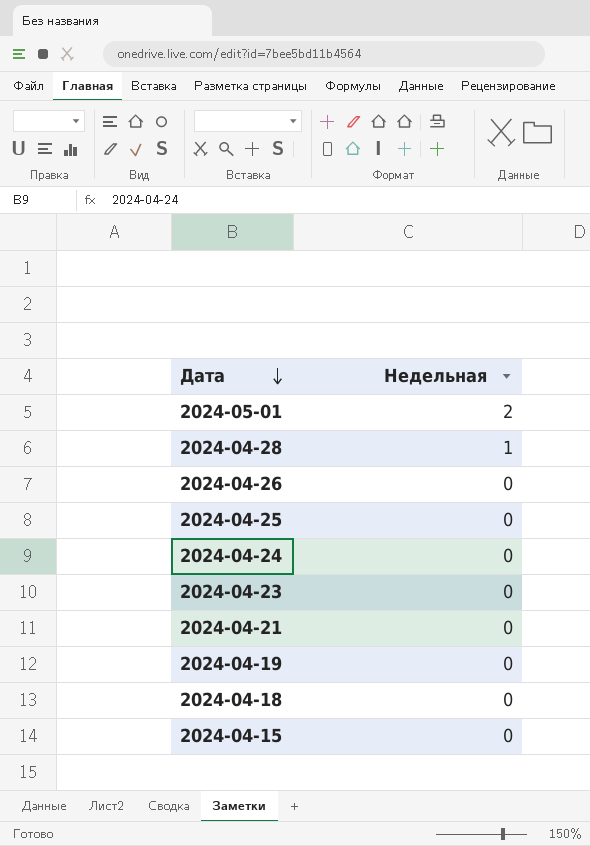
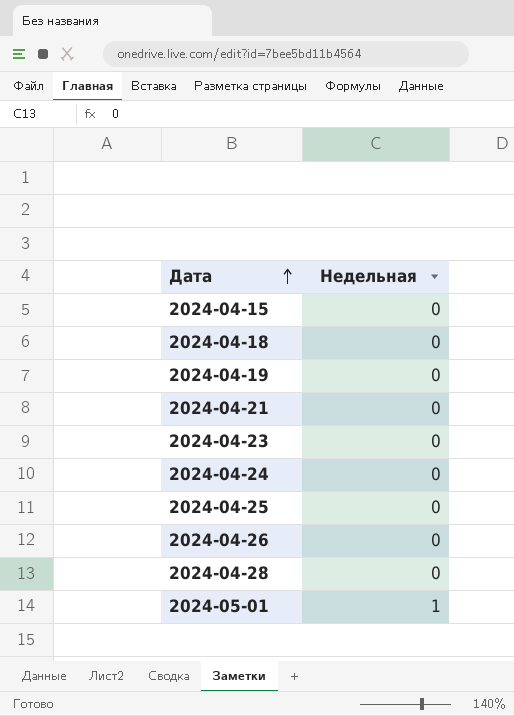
row order: Дата descending -> Дата ascending
2024-04-28 | Недельная: 1 -> 0
2024-05-01 | Недельная: 2 -> 1

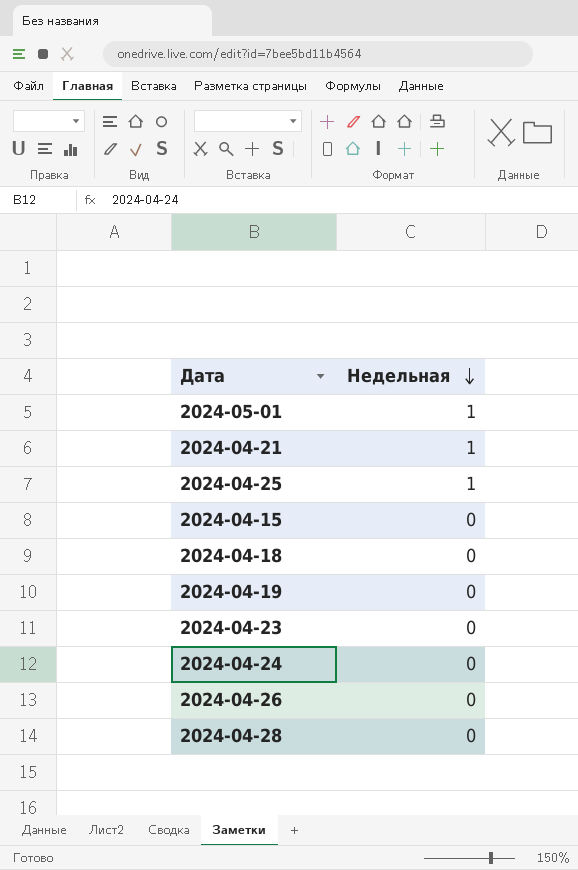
row order: Дата ascending -> Недельная descending
2024-04-21 | Недельная: 0 -> 1
2024-04-25 | Недельная: 0 -> 1

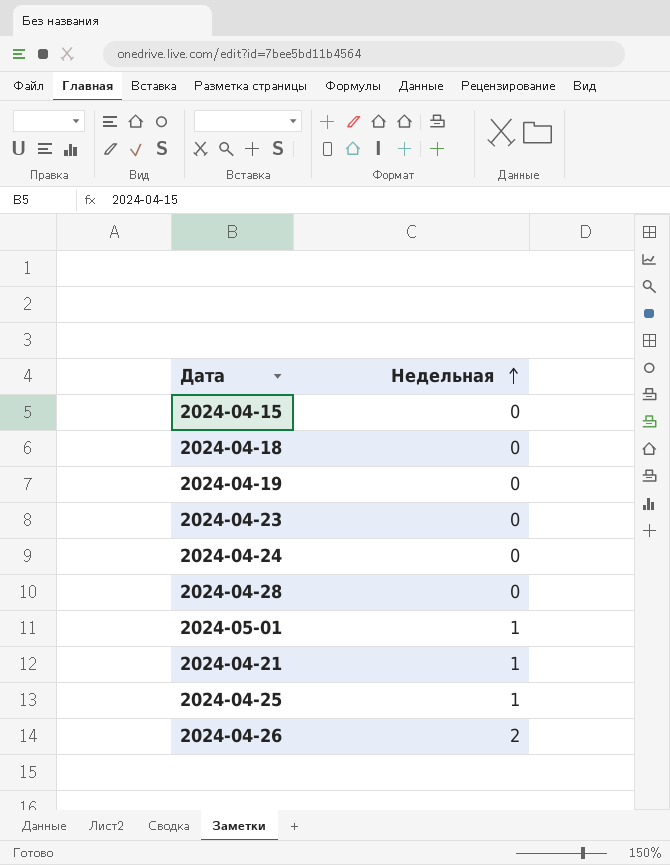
row order: Недельная descending -> Недельная ascending
2024-04-26 | Недельная: 0 -> 2

